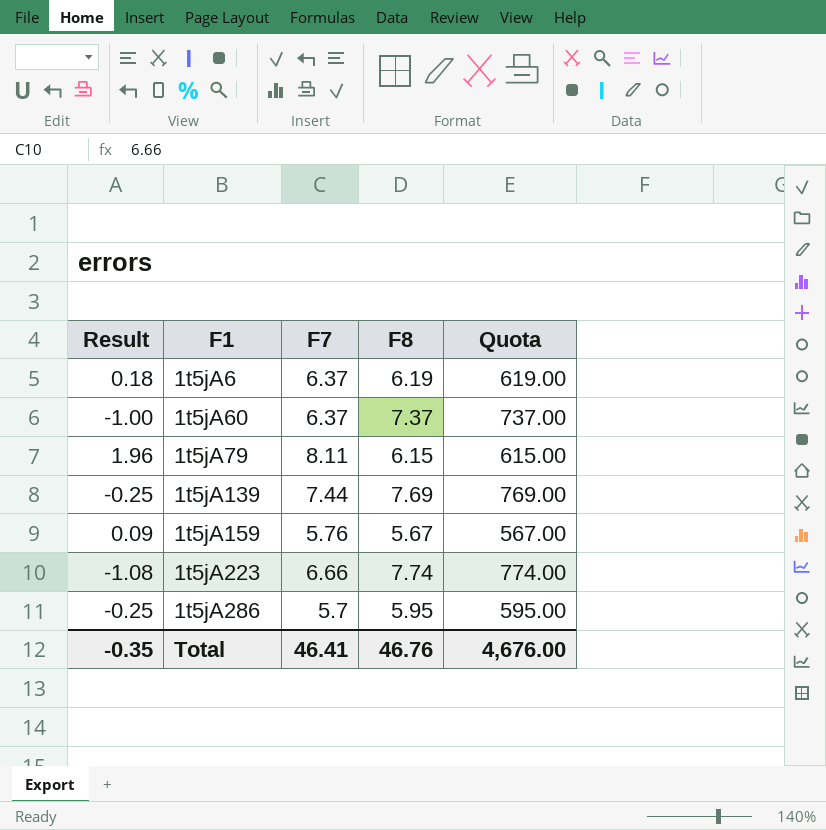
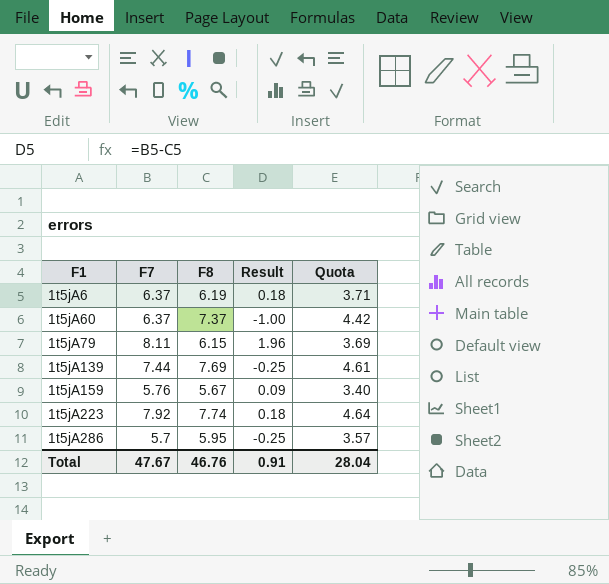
column Result | position: 1 -> 4
column Quota | formula: [F8] * 100 -> [F8] * 0.6
1t5jA223 | F7: 6.66 -> 7.92
1t5jA223 | Result: -1.08 -> 0.18
Total | F7: 46.41 -> 47.67
Total | Result: -0.35 -> 0.91
Total | Quota: 4,676.00 -> 28.04

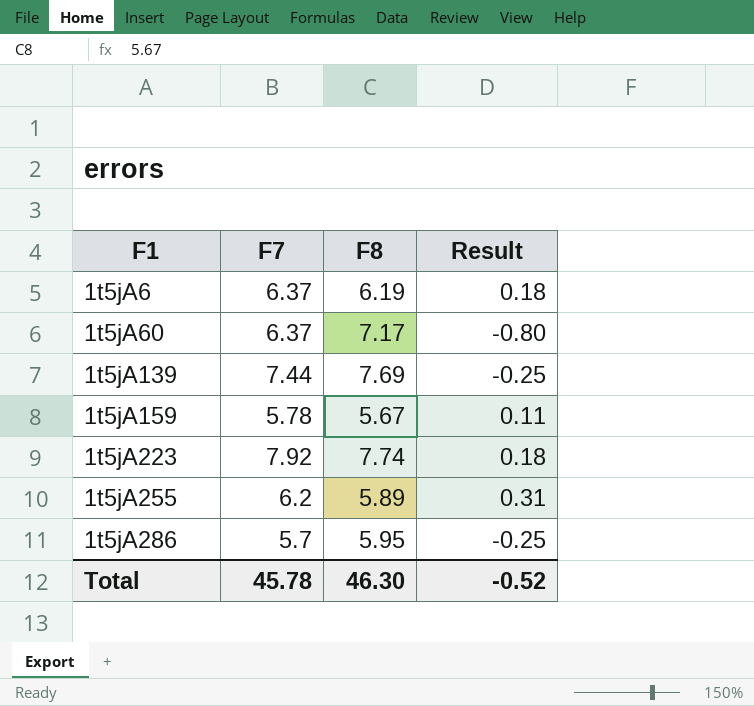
column Quota | formula: [F8] * 0.6 -> none
row 1t5jA79: 8.11 | 6.15 | 1.96 | 3.69 -> none
1t5jA60 | F8: 7.37 -> 7.17
1t5jA60 | Result: -1.00 -> -0.80
1t5jA159 | F7: 5.76 -> 5.78
1t5jA159 | Result: 0.09 -> 0.11
row 1t5jA255: none -> 6.2 | 5.89 | 0.31
Total | F7: 47.67 -> 45.78
Total | F8: 46.76 -> 46.30
Total | Result: 0.91 -> -0.52

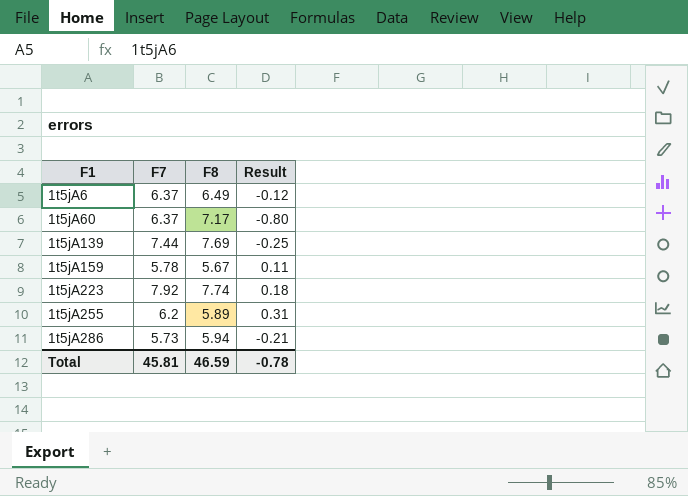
1t5jA6 | F8: 6.19 -> 6.49
1t5jA6 | Result: 0.18 -> -0.12
1t5jA286 | F7: 5.7 -> 5.73
1t5jA286 | F8: 5.95 -> 5.94
1t5jA286 | Result: -0.25 -> -0.21
Total | F7: 45.78 -> 45.81
Total | F8: 46.30 -> 46.59
Total | Result: -0.52 -> -0.78

